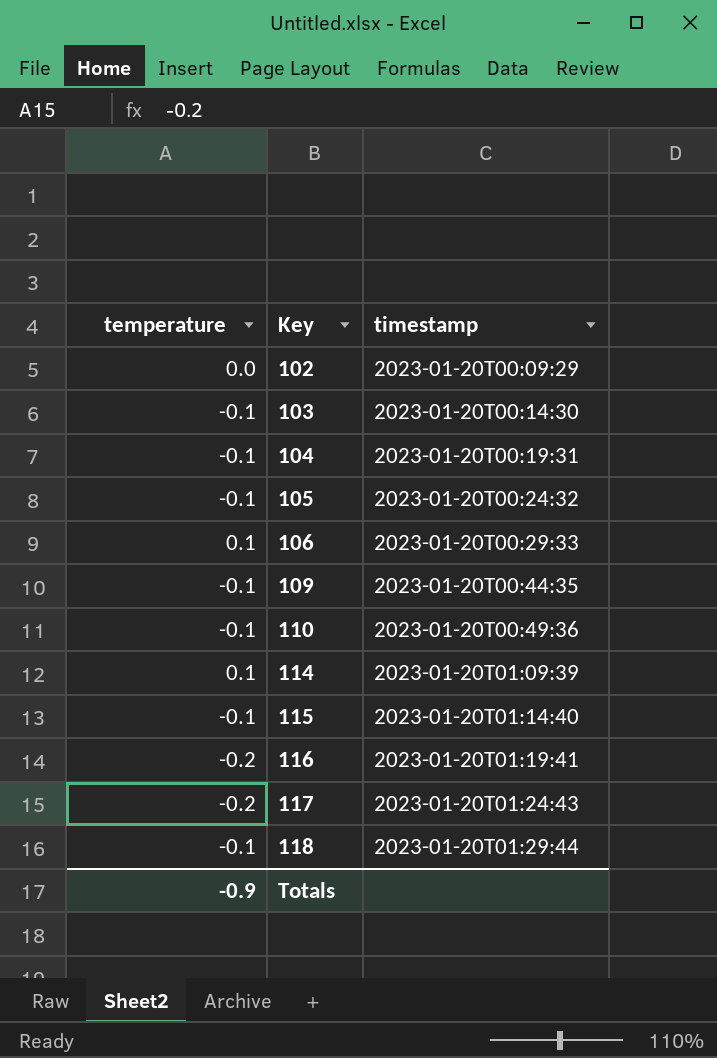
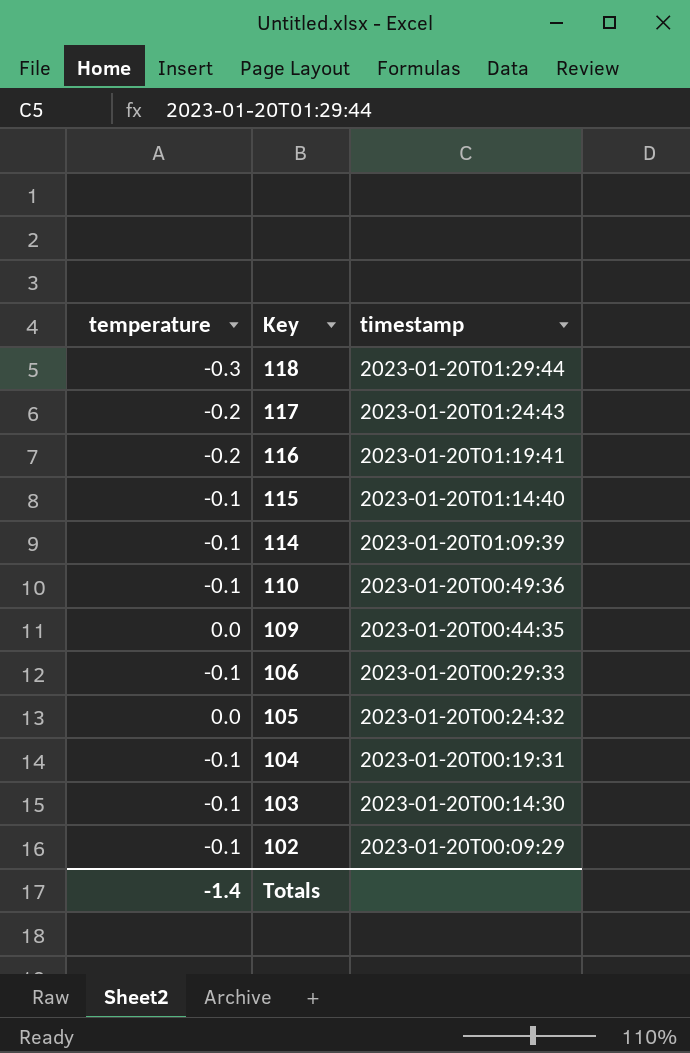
row order: Key ascending -> Key descending
118 | temperature: -0.1 -> -0.3
114 | temperature: 0.1 -> -0.1
109 | temperature: -0.1 -> 0.0
106 | temperature: 0.1 -> -0.1
105 | temperature: -0.1 -> 0.0
102 | temperature: 0.0 -> -0.1
Totals | temperature: -0.9 -> -1.4

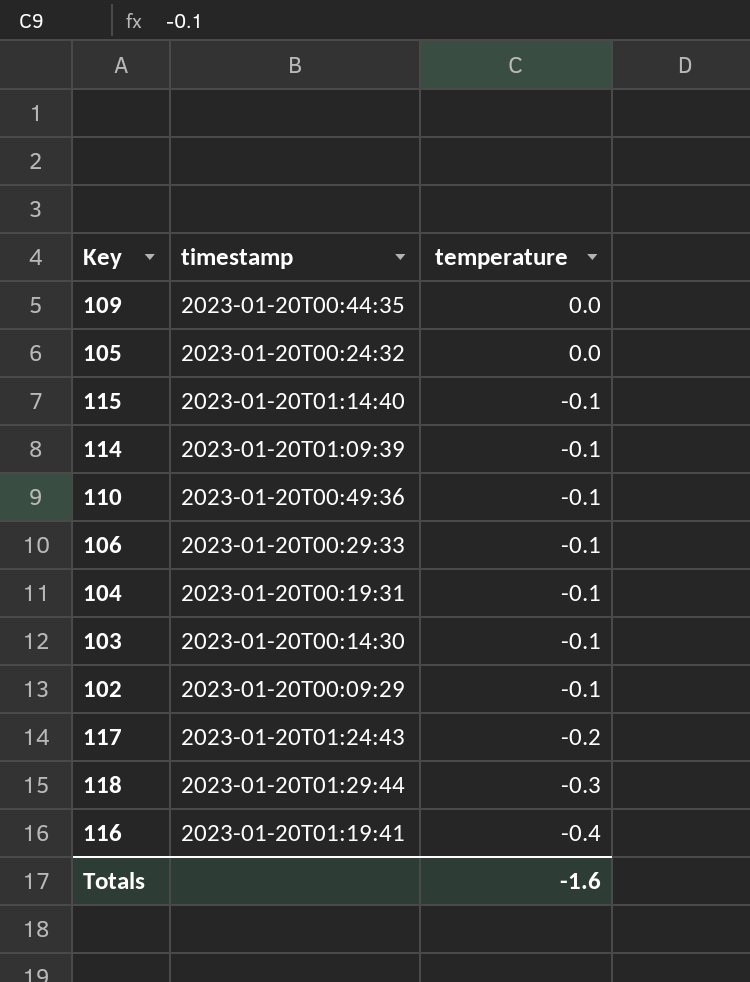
row order: Key descending -> temperature descending
column temperature | position: 1 -> 3
116 | temperature: -0.2 -> -0.4
Totals | temperature: -1.4 -> -1.6

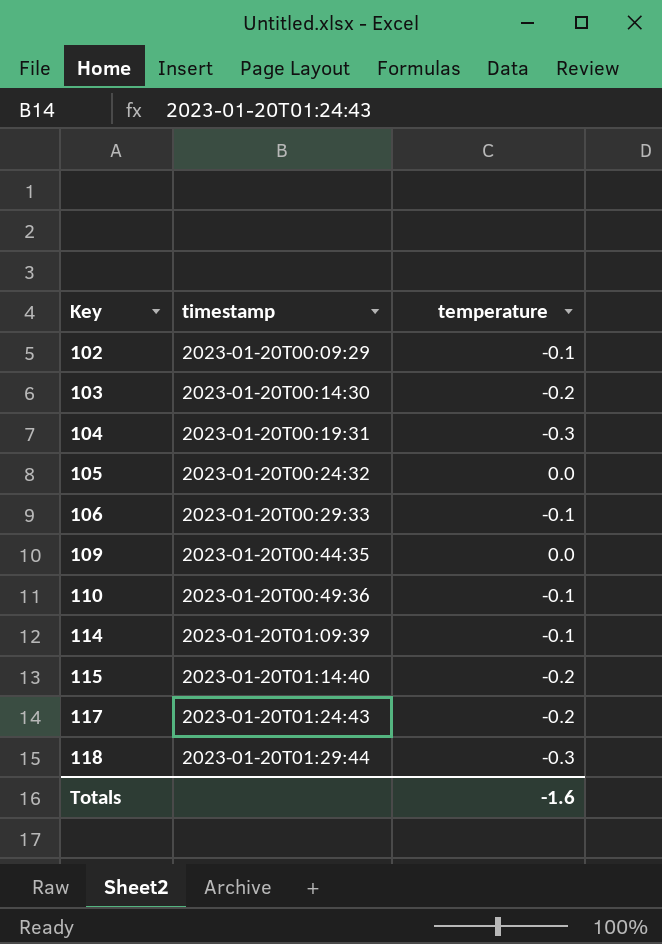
row order: temperature descending -> Key ascending
row 116: 2023-01-20T01:19:41 | -0.4 -> none
103 | temperature: -0.1 -> -0.2
104 | temperature: -0.1 -> -0.3
115 | temperature: -0.1 -> -0.2

